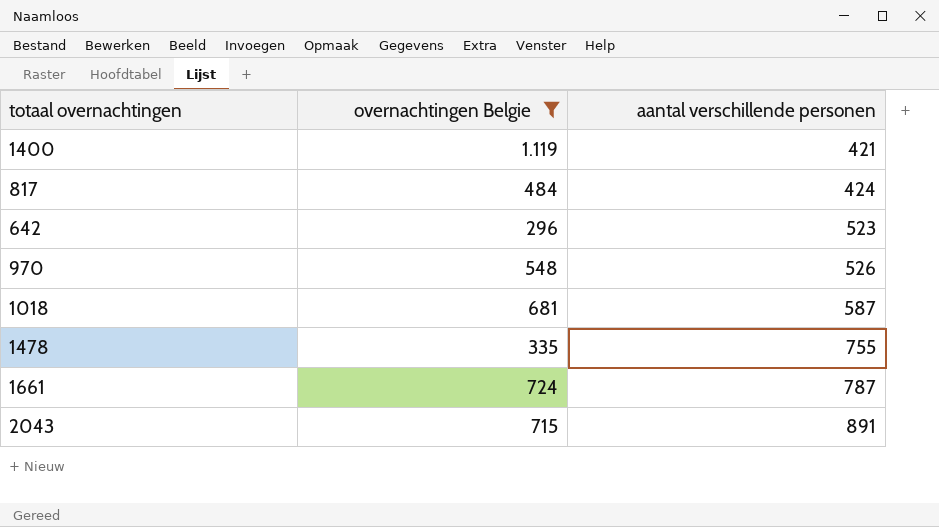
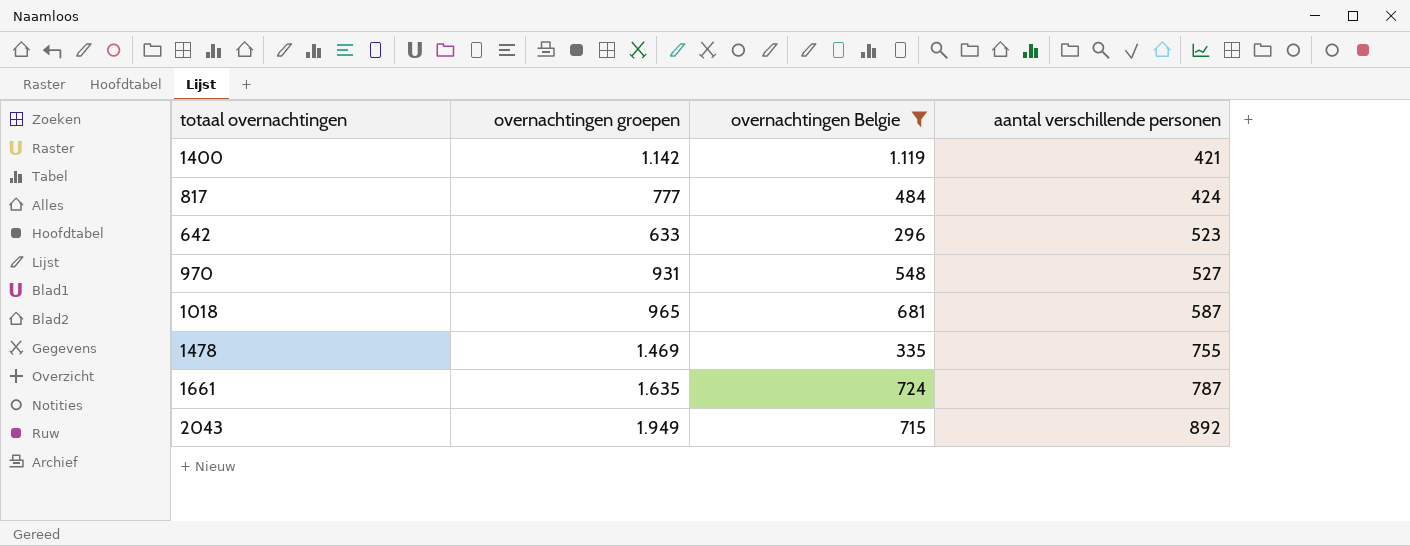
column overnachtingen groepen | position: none -> 2
970 | aantal verschillende personen: 526 -> 527
2043 | aantal verschillende personen: 891 -> 892

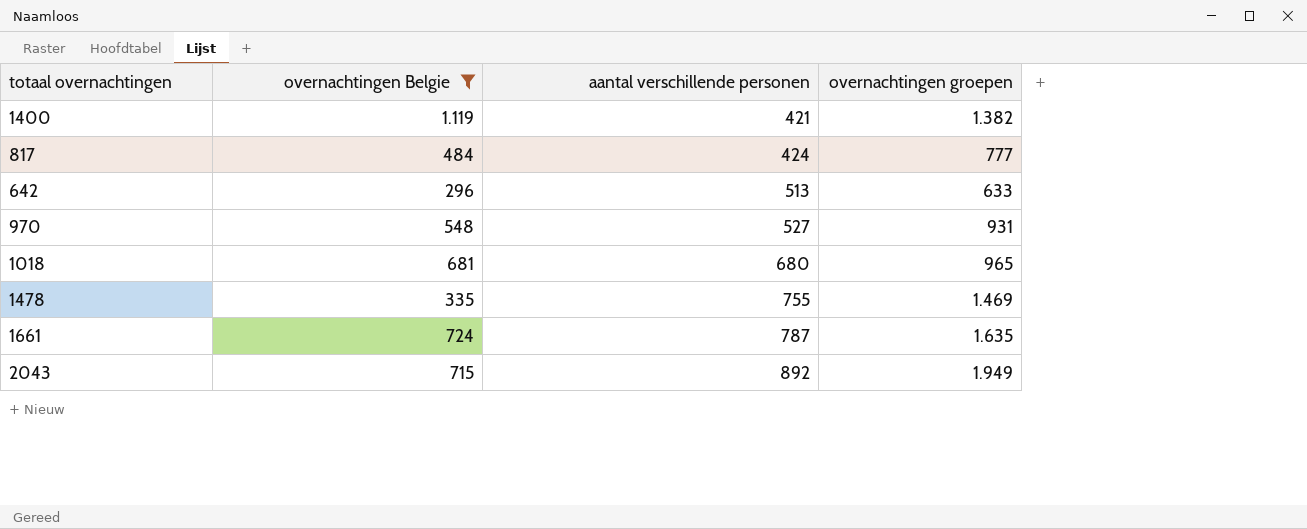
column overnachtingen groepen | position: 2 -> 4
1400 | overnachtingen groepen: 1.142 -> 1.382
642 | aantal verschillende personen: 523 -> 513
1018 | aantal verschillende personen: 587 -> 680

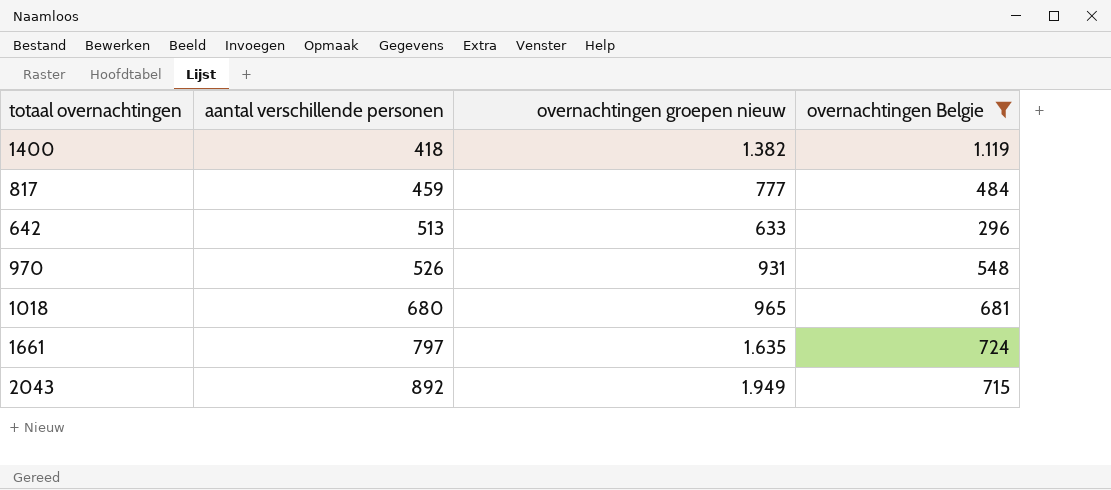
column name: overnachtingen groepen -> overnachtingen groepen nieuw
column overnachtingen Belgie | position: 2 -> 4
row 1478: 335 | 755 | 1.469 -> none
1400 | aantal verschillende personen: 421 -> 418
817 | aantal verschillende personen: 424 -> 459
970 | aantal verschillende personen: 527 -> 526
1661 | aantal verschillende personen: 787 -> 797

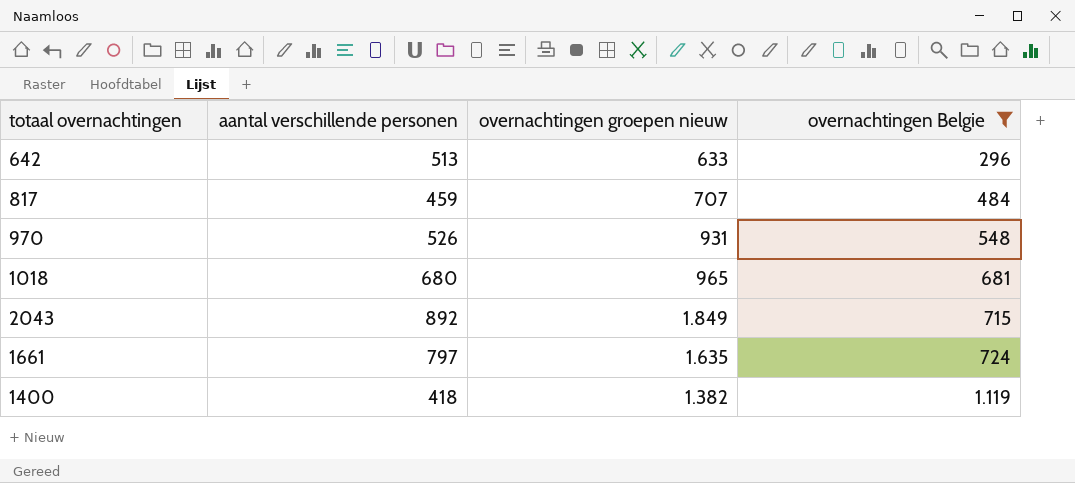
row order: aantal verschillende personen ascending -> overnachtingen Belgie ascending
817 | overnachtingen groepen nieuw: 777 -> 707
2043 | overnachtingen groepen nieuw: 1.949 -> 1.849

